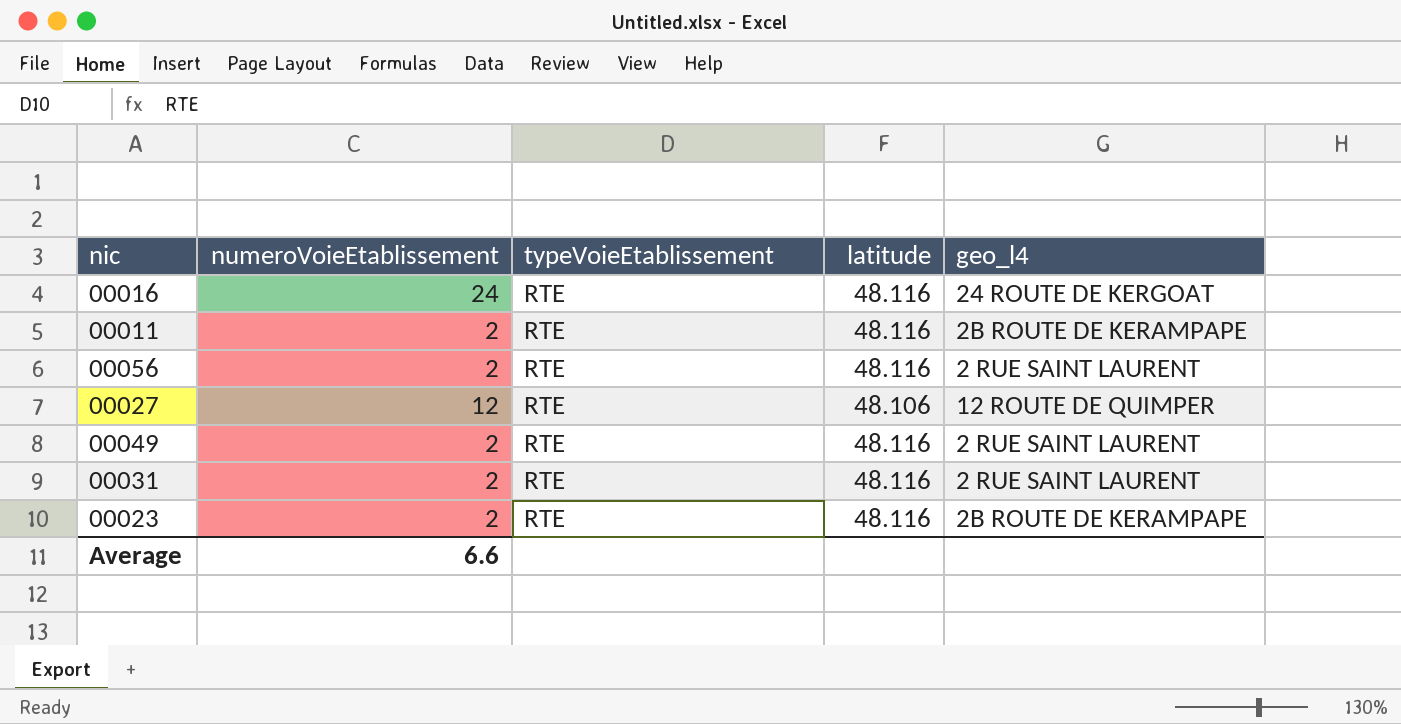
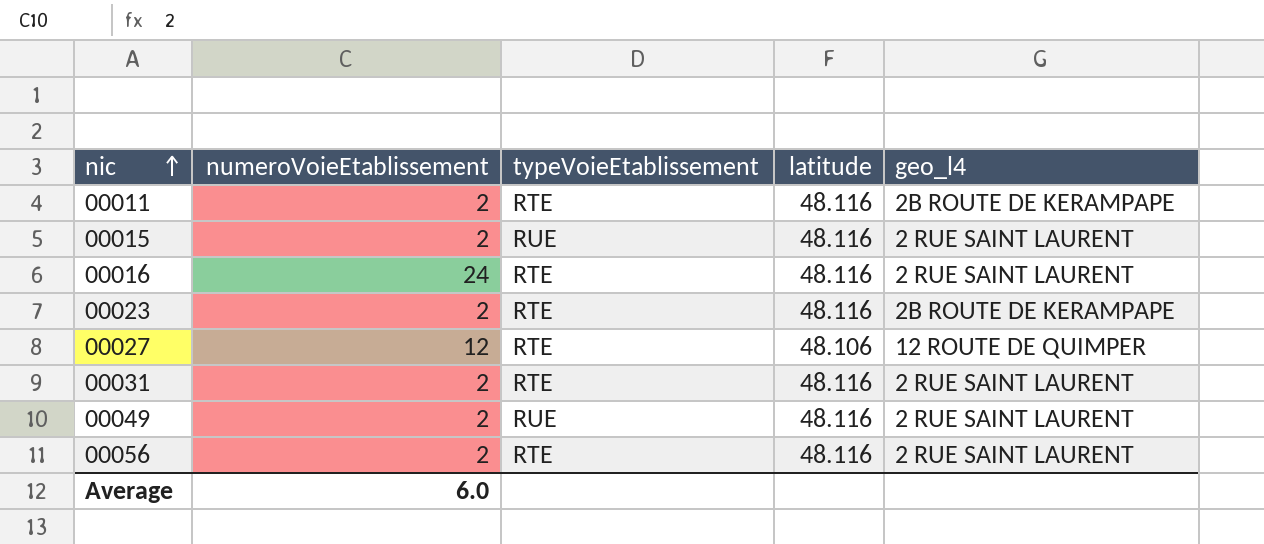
row order: none -> nic ascending
row 00015: none -> 2 | RUE | 48.116 | 2 RUE SAINT LAURENT
00016 | geo_l4: 24 ROUTE DE KERGOAT -> 2 RUE SAINT LAURENT
00049 | typeVoieEtablissement: RTE -> RUE
Average | numeroVoieEtablissement: 6.6 -> 6.0

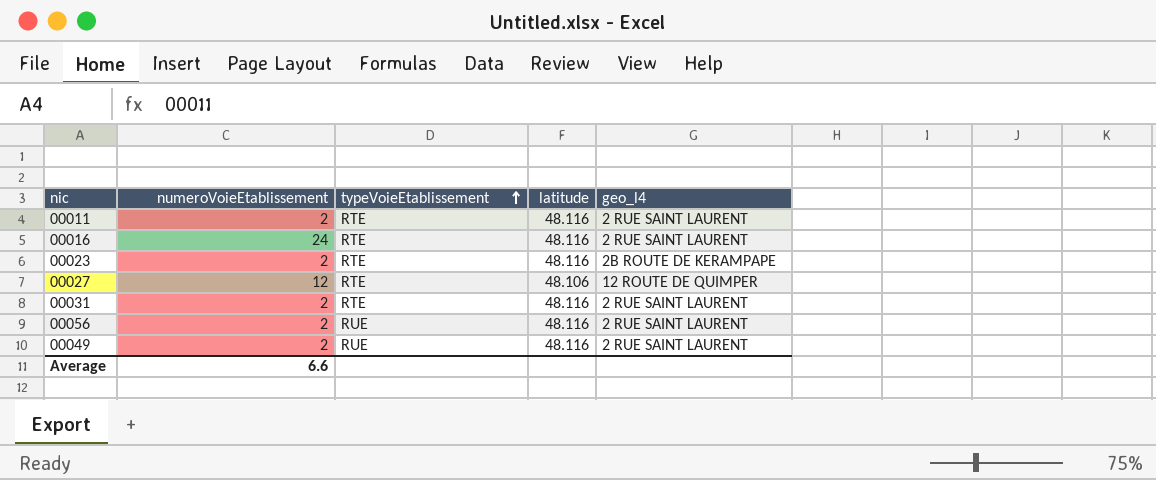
row order: nic ascending -> typeVoieEtablissement ascending
row 00015: 2 | RUE | 48.116 | 2 RUE SAINT LAURENT -> none
00011 | geo_l4: 2B ROUTE DE KERAMPAPE -> 2 RUE SAINT LAURENT
00056 | typeVoieEtablissement: RTE -> RUE
Average | numeroVoieEtablissement: 6.0 -> 6.6

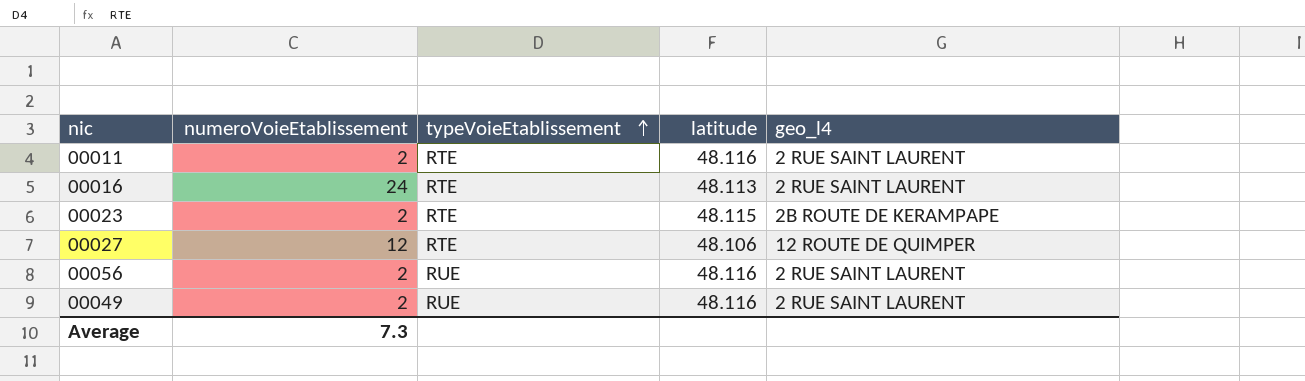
row 00031: 2 | RTE | 48.116 | 2 RUE SAINT LAURENT -> none
00016 | latitude: 48.116 -> 48.113
00023 | latitude: 48.116 -> 48.115
Average | numeroVoieEtablissement: 6.6 -> 7.3

